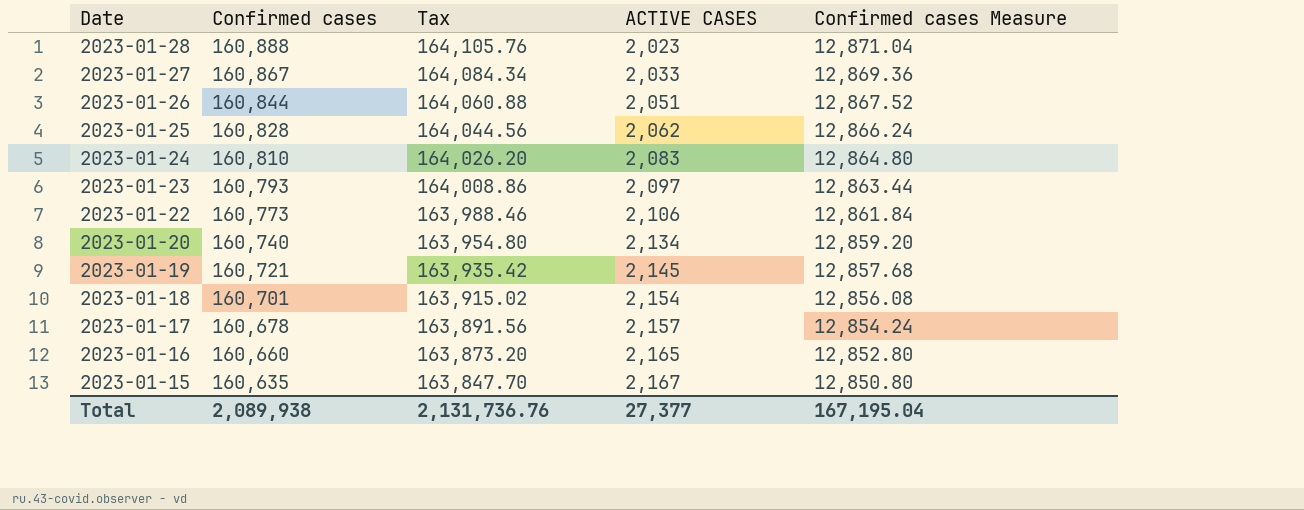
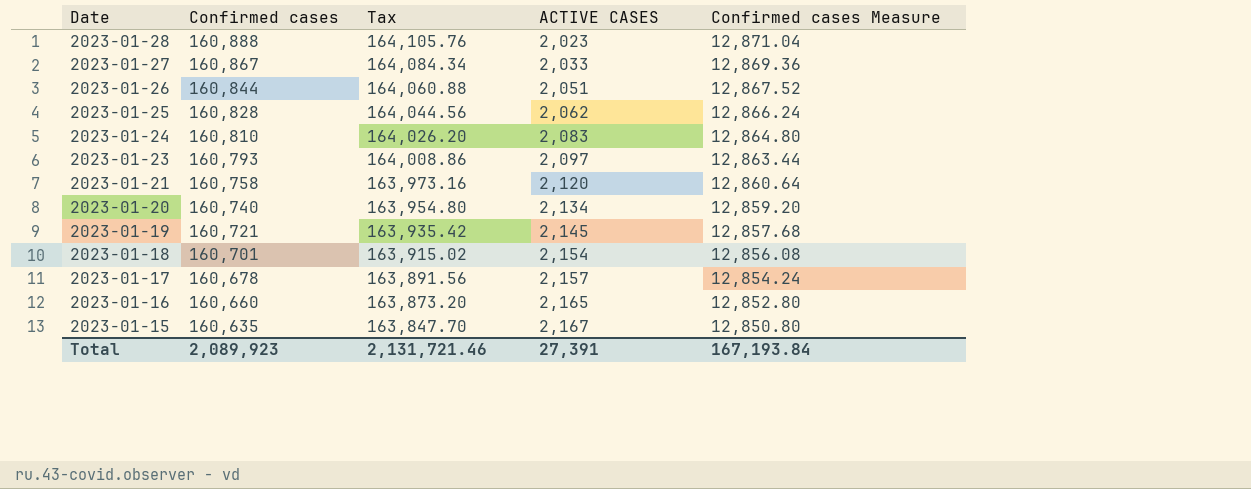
row 2023-01-22: 160,773 | 163,988.46 | 2,106 | 12,861.84 -> none
row 2023-01-21: none -> 160,758 | 163,973.16 | 2,120 | 12,860.64
Total | Confirmed cases: 2,089,938 -> 2,089,923
Total | Tax: 2,131,736.76 -> 2,131,721.46
Total | ACTIVE CASES: 27,377 -> 27,391
Total | Confirmed cases Measure: 167,195.04 -> 167,193.84

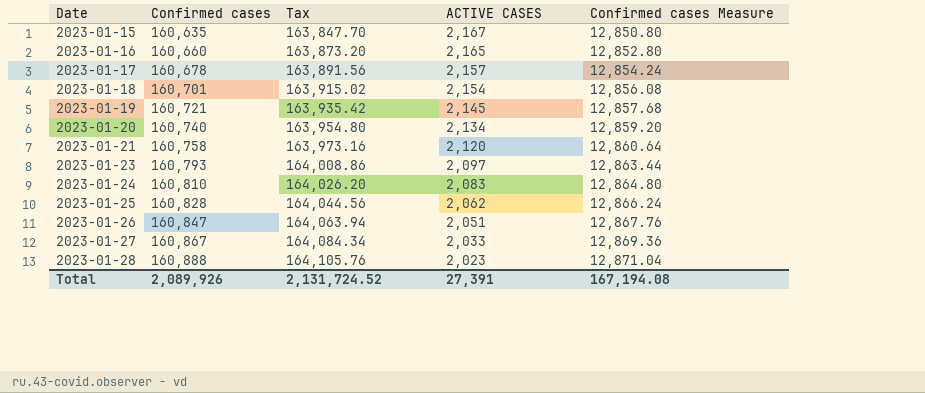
row order: Date descending -> Date ascending
2023-01-26 | Confirmed cases: 160,844 -> 160,847
2023-01-26 | Tax: 164,060.88 -> 164,063.94
2023-01-26 | Confirmed cases Measure: 12,867.52 -> 12,867.76
Total | Confirmed cases: 2,089,923 -> 2,089,926
Total | Tax: 2,131,721.46 -> 2,131,724.52
Total | Confirmed cases Measure: 167,193.84 -> 167,194.08

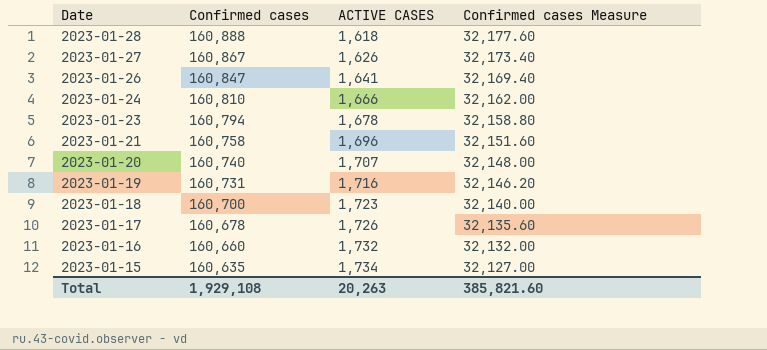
row order: Date ascending -> Date descending
column Tax | formula: [Confirmed cases] * 1.02 -> none
column Confirmed cases Measure | formula: [Confirmed cases] * 0.08 -> [Confirmed cases] * 0.2
row 2023-01-25: 160,828 | 164,044.56 | 2,062 | 12,866.24 -> none
2023-01-28 | ACTIVE CASES: 2,023 -> 1,618
2023-01-27 | ACTIVE CASES: 2,033 -> 1,626
2023-01-26 | ACTIVE CASES: 2,051 -> 1,641
2023-01-24 | ACTIVE CASES: 2,083 -> 1,666
2023-01-23 | Confirmed cases: 160,793 -> 160,794
2023-01-23 | ACTIVE CASES: 2,097 -> 1,678
2023-01-21 | ACTIVE CASES: 2,120 -> 1,696
2023-01-20 | ACTIVE CASES: 2,134 -> 1,707
2023-01-19 | Confirmed cases: 160,721 -> 160,731
2023-01-19 | ACTIVE CASES: 2,145 -> 1,716
2023-01-18 | Confirmed cases: 160,701 -> 160,700
2023-01-18 | ACTIVE CASES: 2,154 -> 1,723
2023-01-17 | ACTIVE CASES: 2,157 -> 1,726
2023-01-16 | ACTIVE CASES: 2,165 -> 1,732
2023-01-15 | ACTIVE CASES: 2,167 -> 1,734
Total | Confirmed cases: 2,089,926 -> 1,929,108
Total | ACTIVE CASES: 27,391 -> 20,263
Total | Confirmed cases Measure: 167,194.08 -> 385,821.60

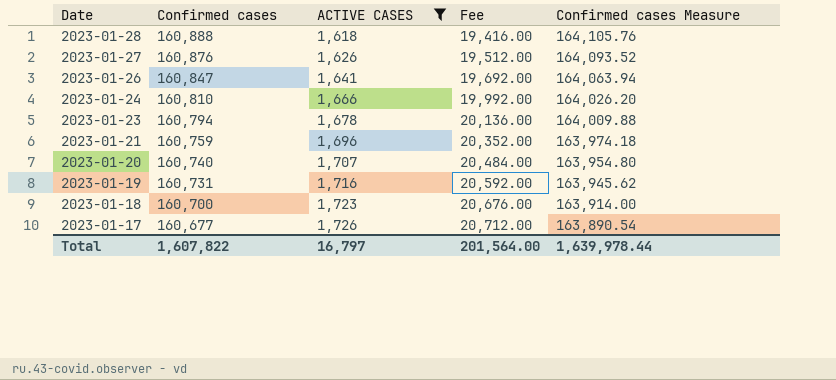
filter: none -> ACTIVE CASES <= 1,726
column Fee | formula: none -> [ACTIVE CASES] * 12
column Confirmed cases Measure | formula: [Confirmed cases] * 0.2 -> [Confirmed cases] * 1.02
2023-01-27 | Confirmed cases: 160,867 -> 160,876
2023-01-21 | Confirmed cases: 160,758 -> 160,759
2023-01-17 | Confirmed cases: 160,678 -> 160,677
Total | Confirmed cases: 1,929,108 -> 1,607,822
Total | ACTIVE CASES: 20,263 -> 16,797
Total | Confirmed cases Measure: 385,821.60 -> 1,639,978.44

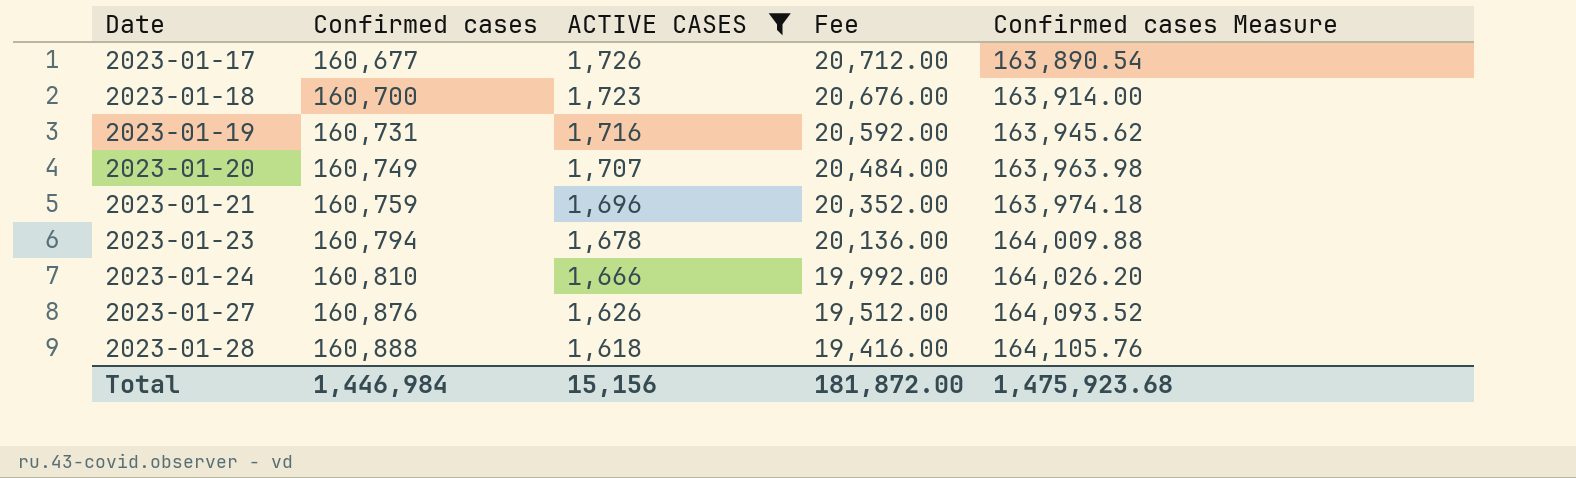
row order: Date descending -> Date ascending
row 2023-01-26: 160,847 | 1,641 | 19,692.00 | 164,063.94 -> none
2023-01-20 | Confirmed cases: 160,740 -> 160,749
2023-01-20 | Confirmed cases Measure: 163,954.80 -> 163,963.98
Total | Confirmed cases: 1,607,822 -> 1,446,984
Total | ACTIVE CASES: 16,797 -> 15,156
Total | Fee: 201,564.00 -> 181,872.00
Total | Confirmed cases Measure: 1,639,978.44 -> 1,475,923.68

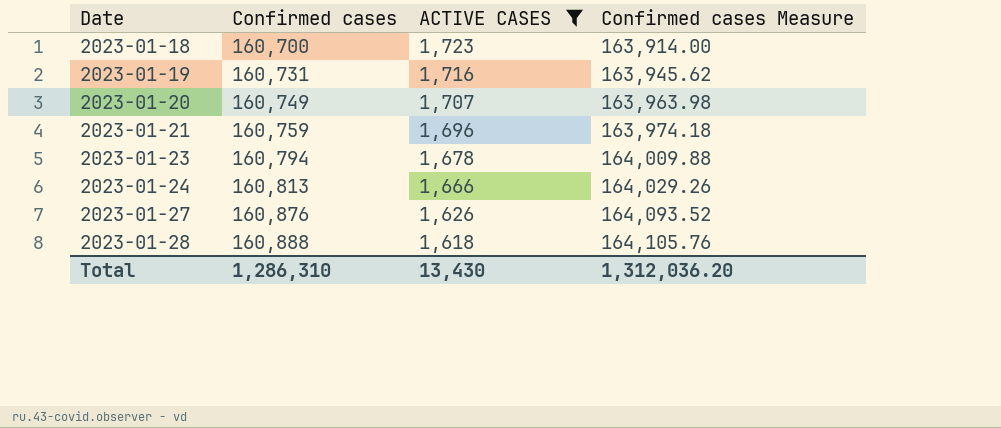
column Fee | formula: [ACTIVE CASES] * 12 -> none
row 2023-01-17: 160,677 | 1,726 | 20,712.00 | 163,890.54 -> none
2023-01-24 | Confirmed cases: 160,810 -> 160,813
2023-01-24 | Confirmed cases Measure: 164,026.20 -> 164,029.26
Total | Confirmed cases: 1,446,984 -> 1,286,310
Total | ACTIVE CASES: 15,156 -> 13,430
Total | Confirmed cases Measure: 1,475,923.68 -> 1,312,036.20

